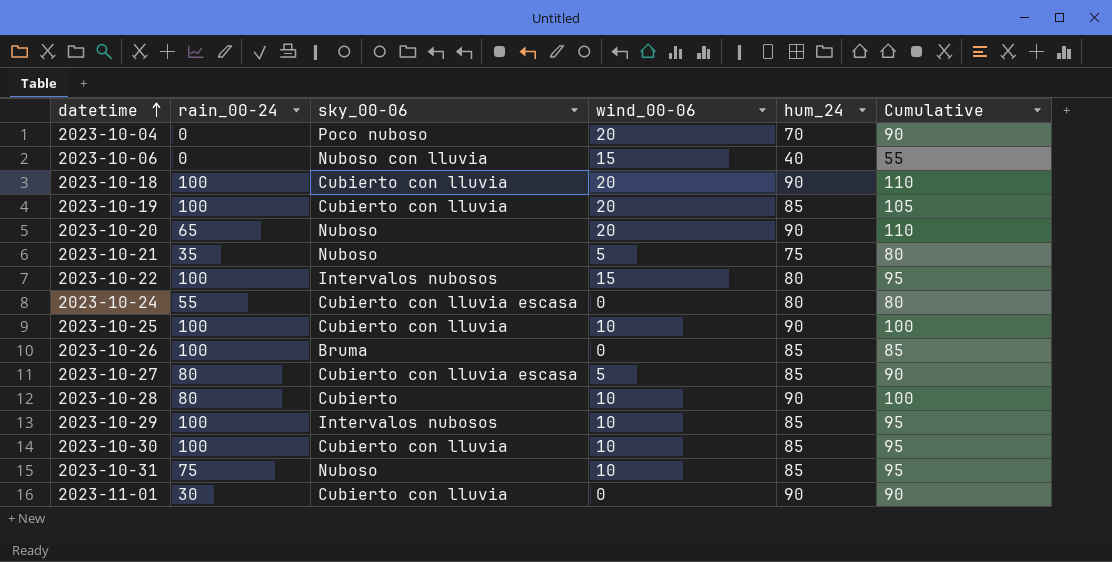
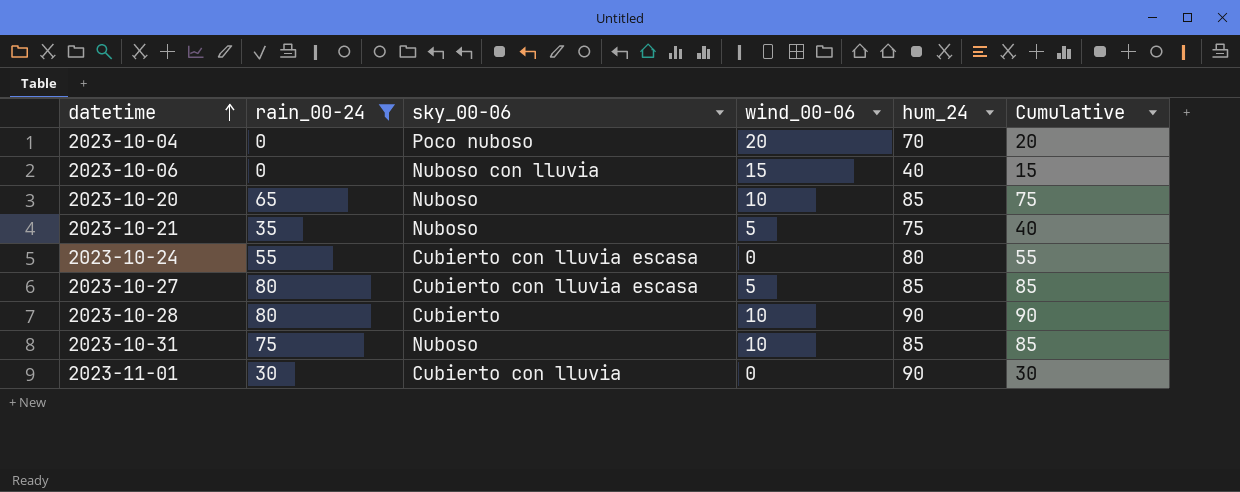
filter: none -> rain_00-24 != 100
column Cumulative | formula: [wind_00-06] + [hum_24] -> [rain_00-24] + [wind_00-06]
2023-10-20 | wind_00-06: 20 -> 10
2023-10-20 | hum_24: 90 -> 85

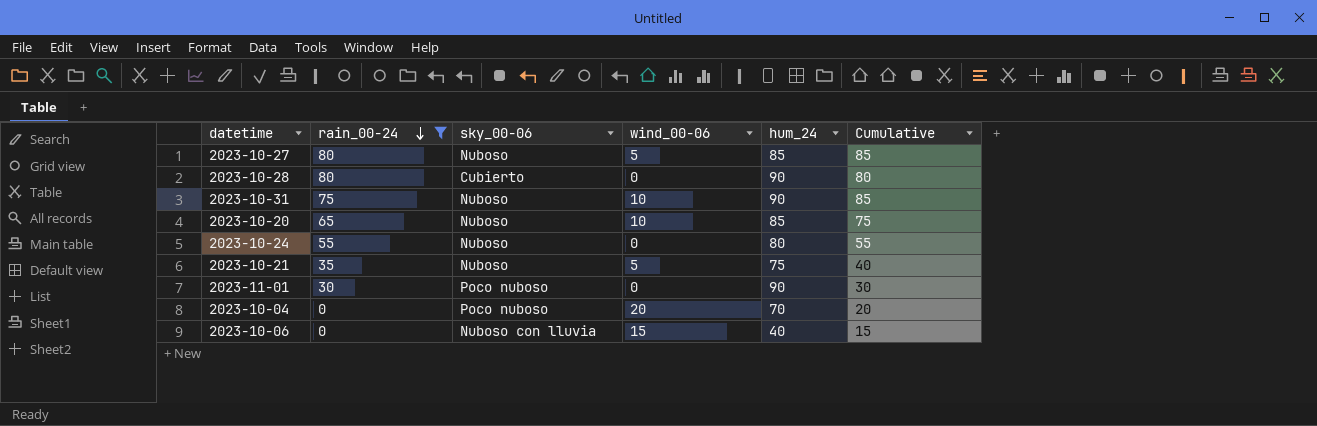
row order: datetime ascending -> rain_00-24 descending
2023-10-27 | sky_00-06: Cubierto con lluvia escasa -> Nuboso
2023-10-28 | wind_00-06: 10 -> 0
2023-10-28 | Cumulative: 90 -> 80
2023-10-31 | hum_24: 85 -> 90
2023-10-24 | sky_00-06: Cubierto con lluvia escasa -> Nuboso
2023-11-01 | sky_00-06: Cubierto con lluvia -> Poco nuboso

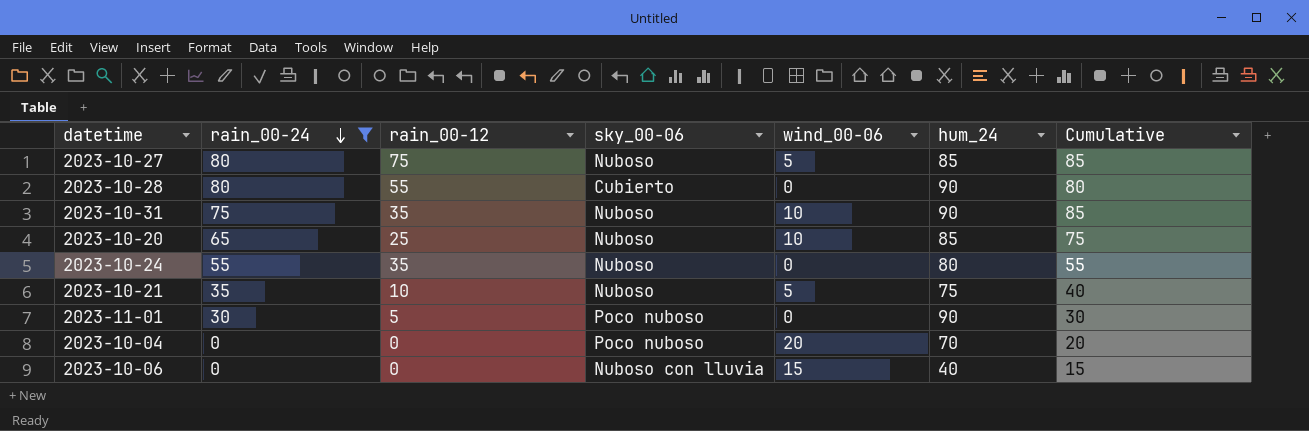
column rain_00-12 | position: none -> 3

